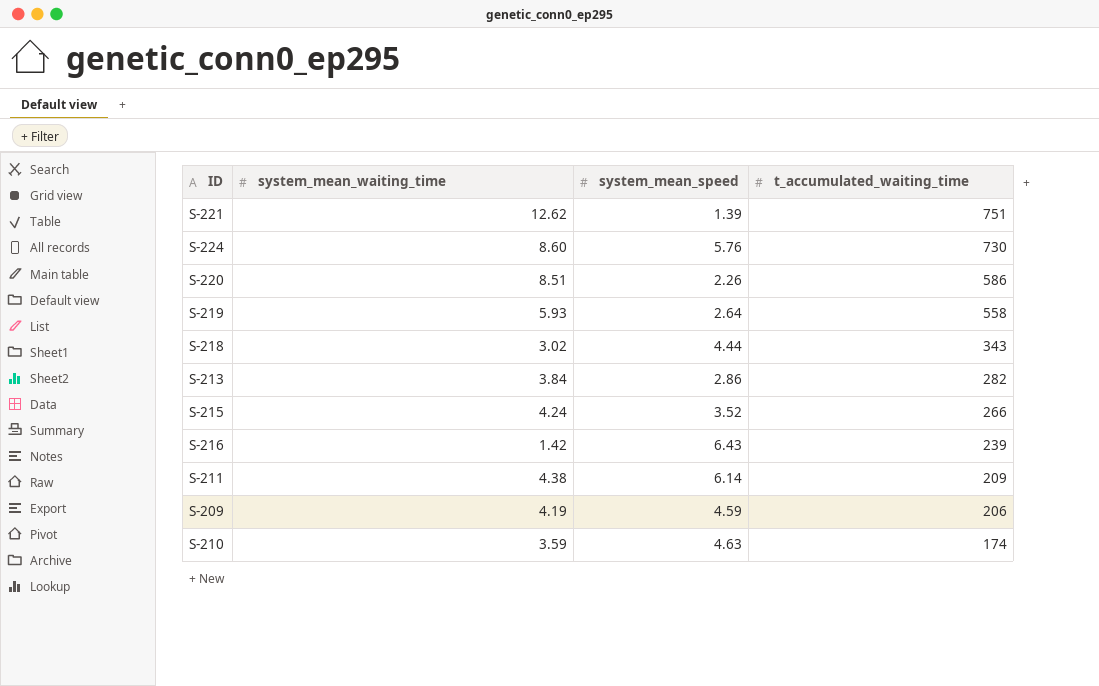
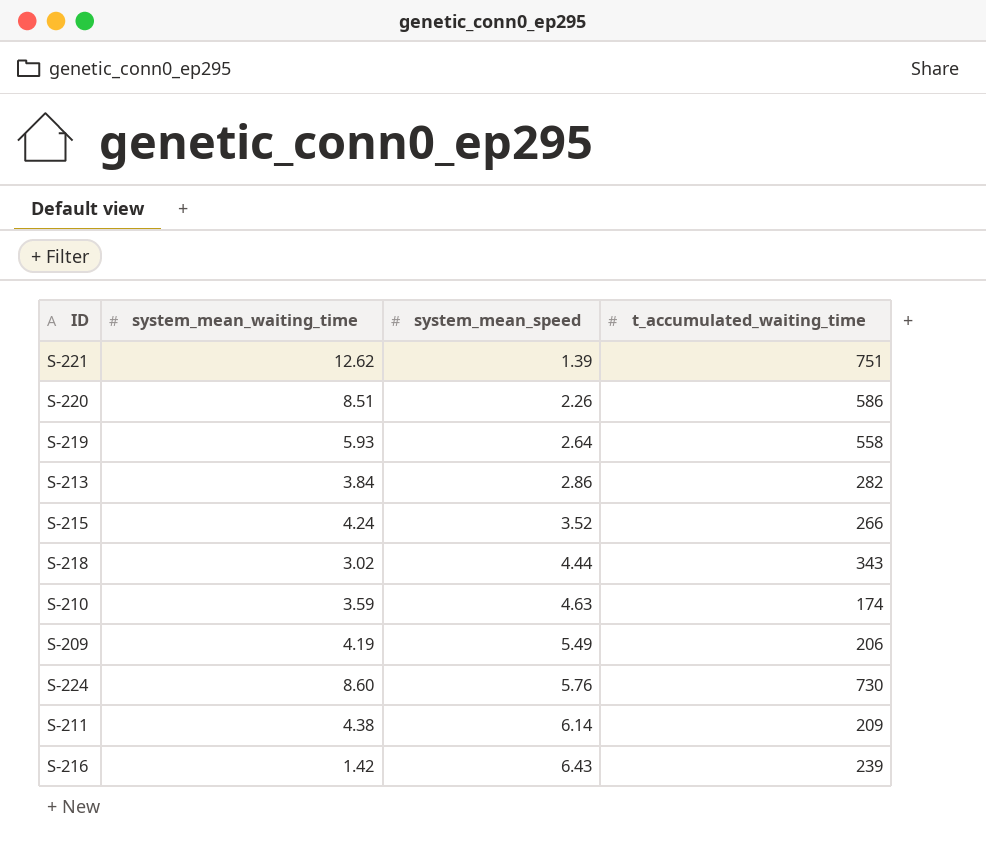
row order: t_accumulated_waiting_time descending -> system_mean_speed ascending
S-209 | system_mean_speed: 4.59 -> 5.49

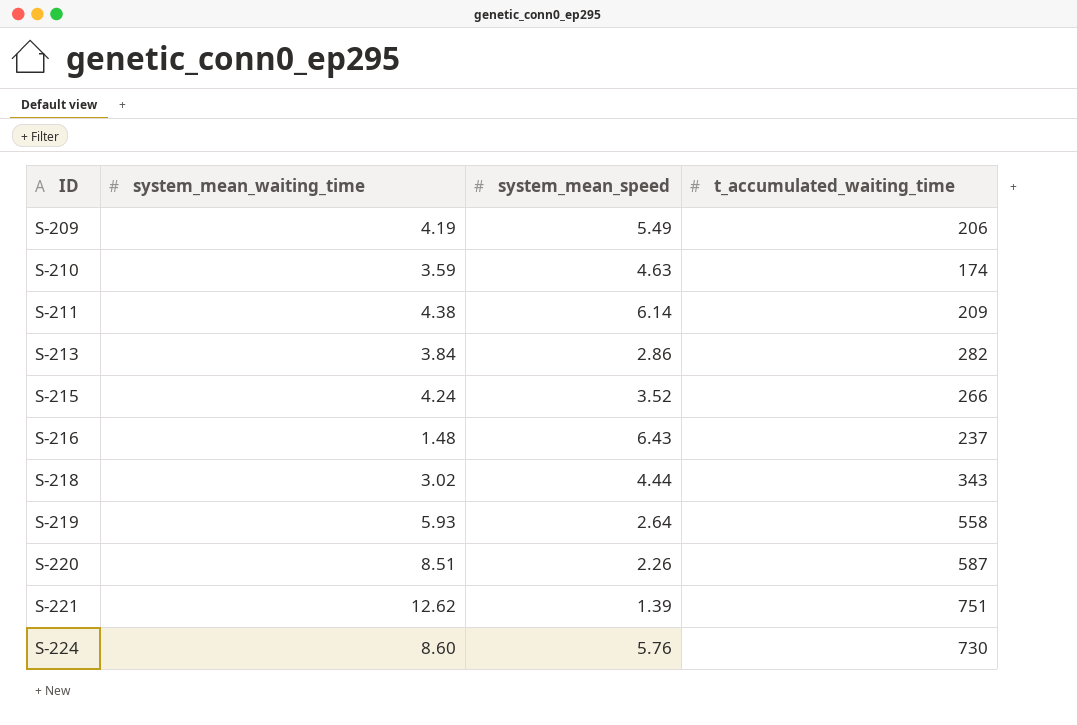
row order: system_mean_speed ascending -> ID ascending
S-216 | system_mean_waiting_time: 1.42 -> 1.48
S-216 | t_accumulated_waiting_time: 239 -> 237
S-220 | t_accumulated_waiting_time: 586 -> 587

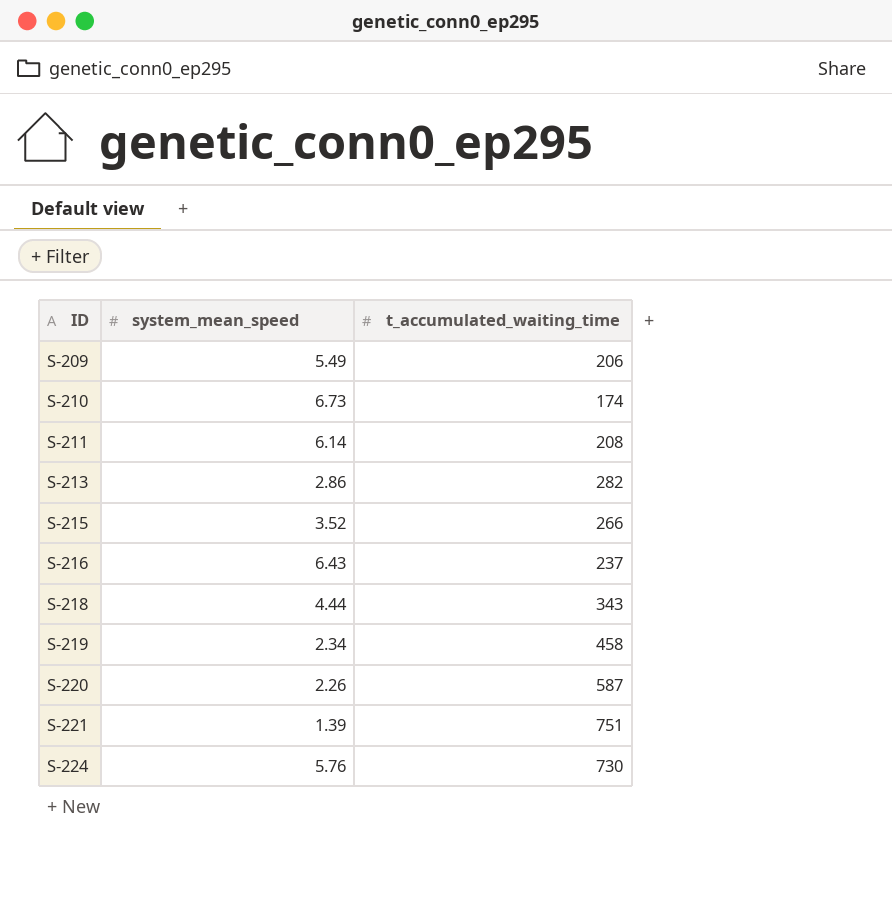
column system_mean_waiting_time | position: 2 -> none
S-210 | system_mean_speed: 4.63 -> 6.73
S-211 | t_accumulated_waiting_time: 209 -> 208
S-219 | system_mean_speed: 2.64 -> 2.34
S-219 | t_accumulated_waiting_time: 558 -> 458

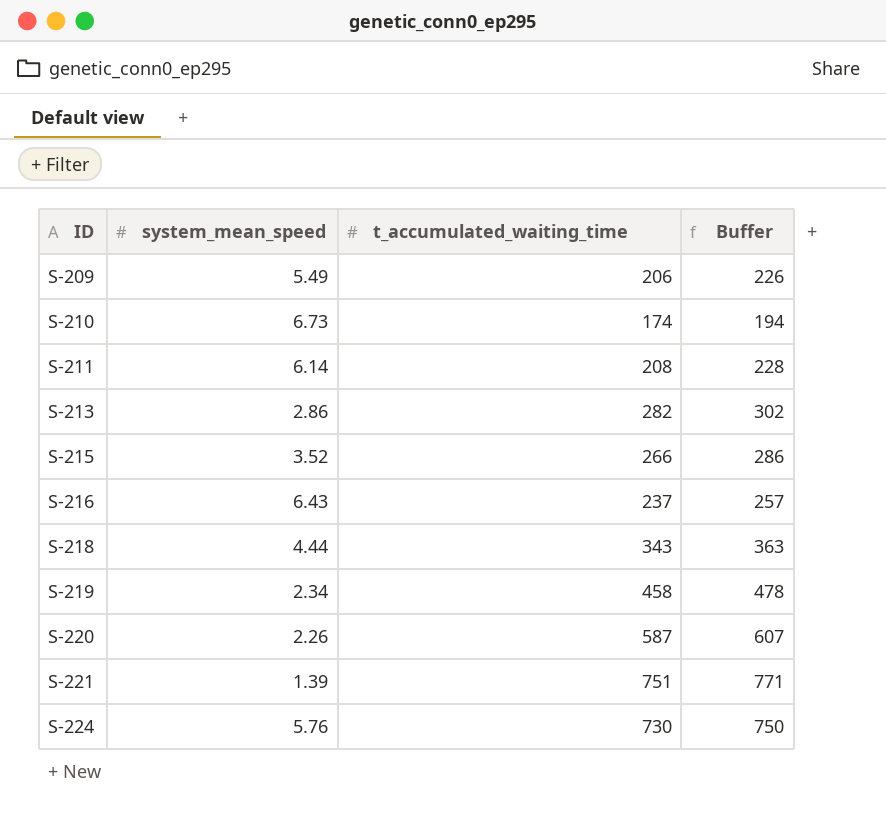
column Buffer | formula: none -> [t_accumulated_waiting_time] + 20

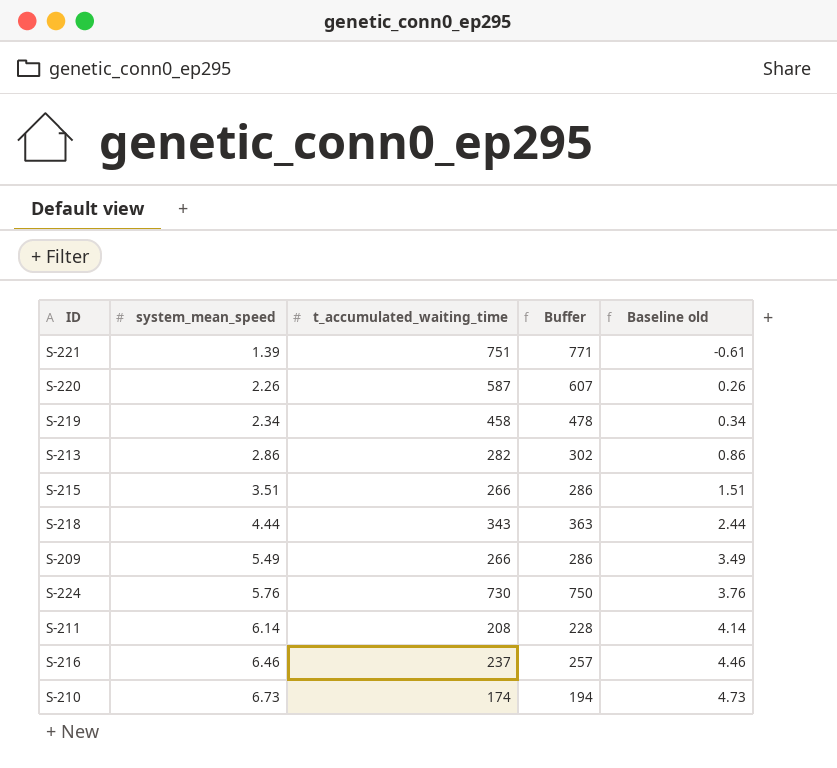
row order: ID ascending -> system_mean_speed ascending
column Baseline old | formula: none -> [system_mean_speed] - 2
S-215 | system_mean_speed: 3.52 -> 3.51
S-209 | t_accumulated_waiting_time: 206 -> 266
S-209 | Buffer: 226 -> 286
S-216 | system_mean_speed: 6.43 -> 6.46

